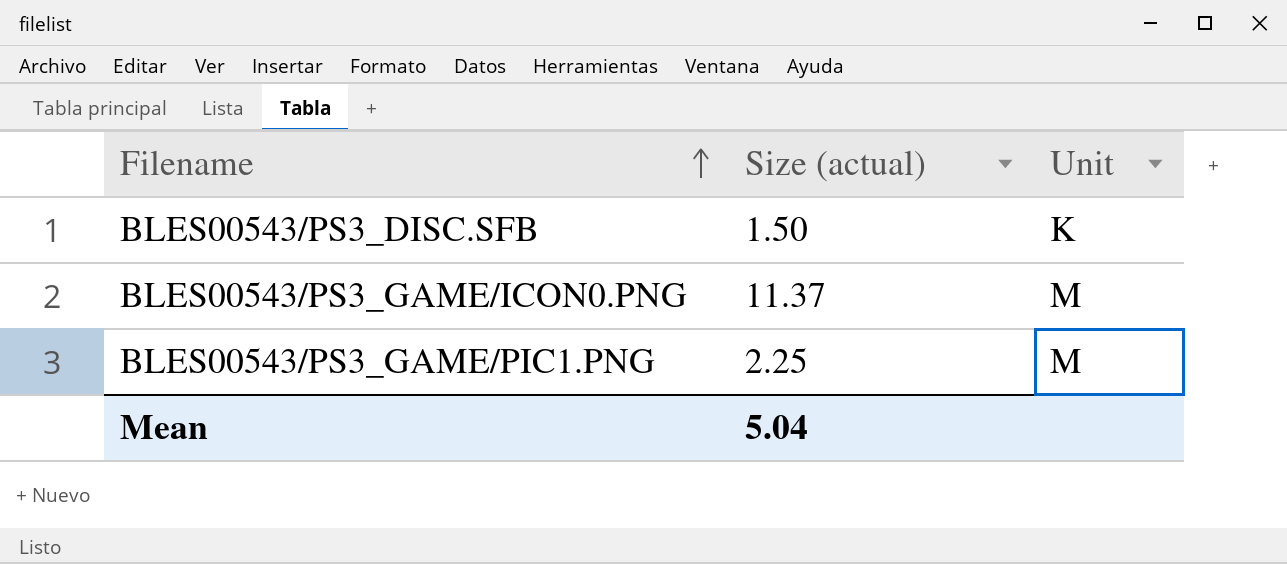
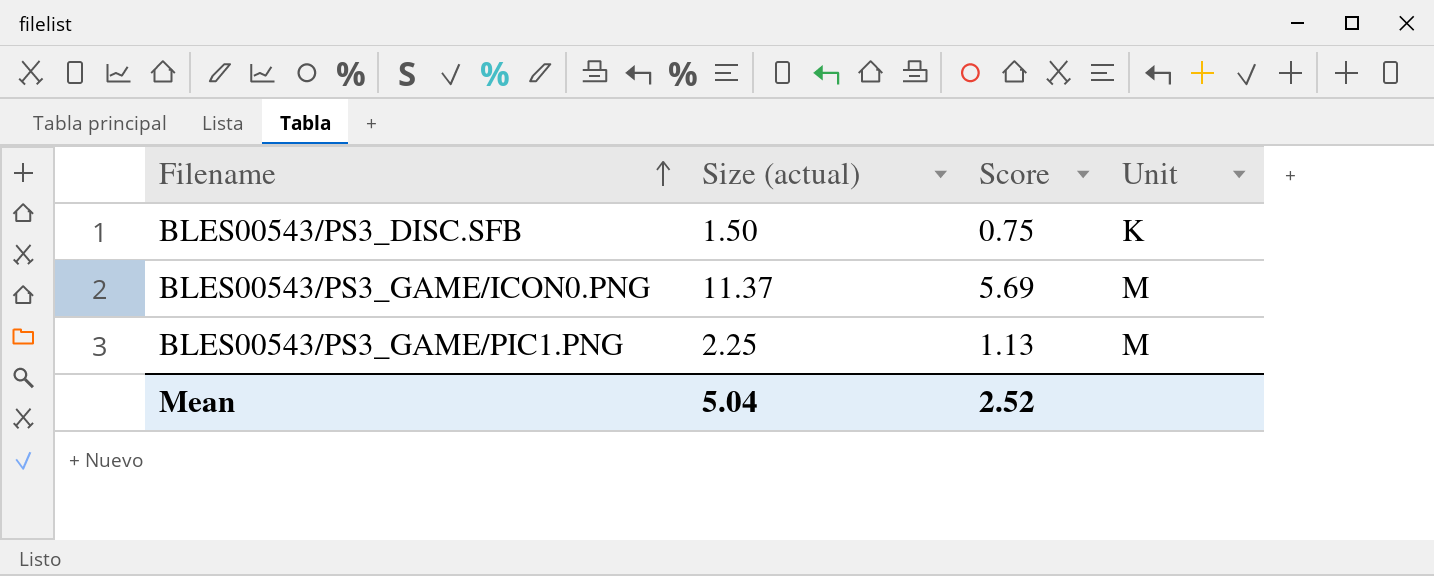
column Score | formula: none -> [Size (actual)] * 0.5

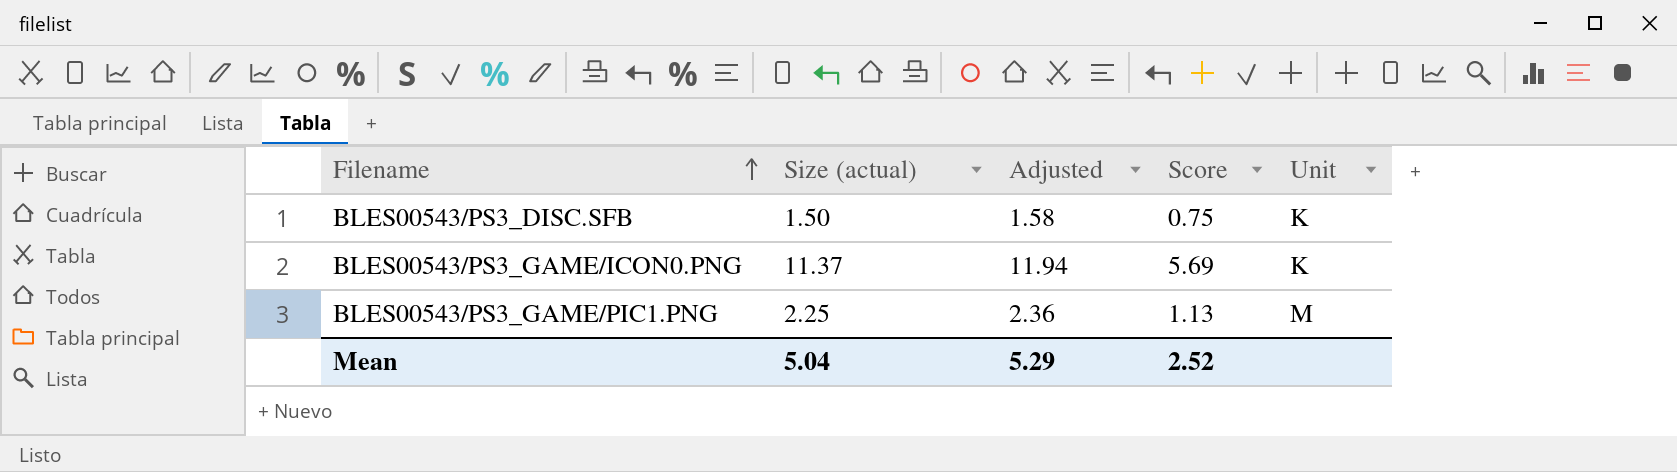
column Adjusted | formula: none -> [Size (actual)] * 1.05
BLES00543/PS3_GAME/ICON0.PNG | Unit: M -> K

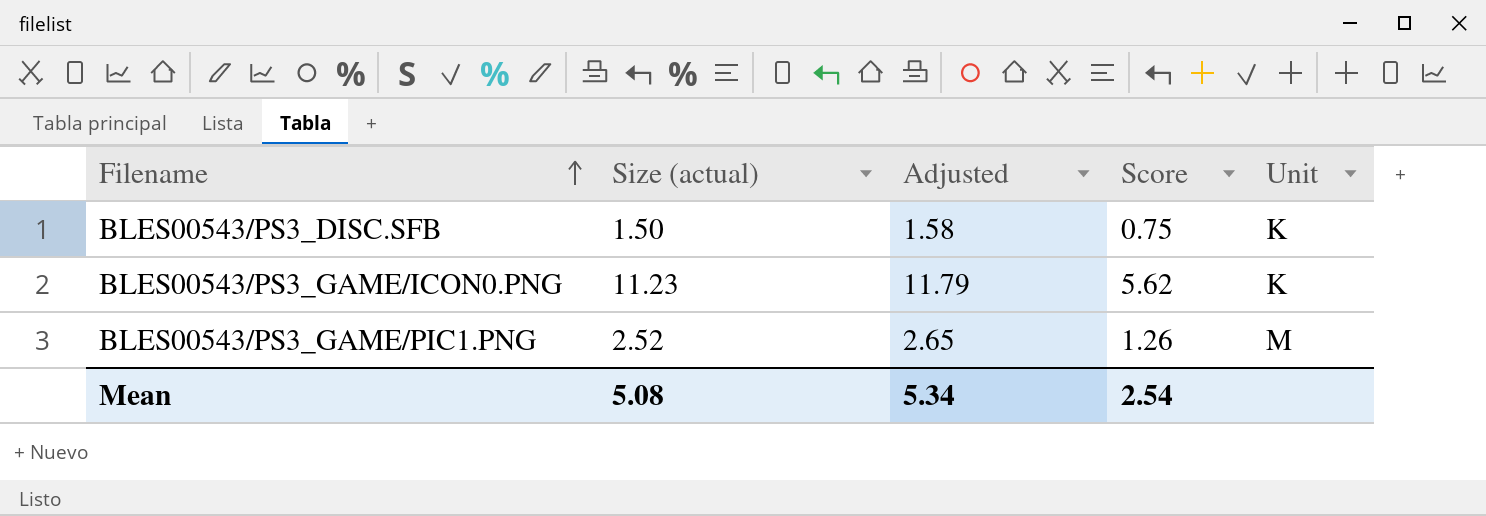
BLES00543/PS3_GAME/ICON0.PNG | Size (actual): 11.37 -> 11.23
BLES00543/PS3_GAME/ICON0.PNG | Adjusted: 11.94 -> 11.79
BLES00543/PS3_GAME/ICON0.PNG | Score: 5.69 -> 5.62
BLES00543/PS3_GAME/PIC1.PNG | Size (actual): 2.25 -> 2.52
BLES00543/PS3_GAME/PIC1.PNG | Adjusted: 2.36 -> 2.65
BLES00543/PS3_GAME/PIC1.PNG | Score: 1.13 -> 1.26
Mean | Size (actual): 5.04 -> 5.08
Mean | Adjusted: 5.29 -> 5.34
Mean | Score: 2.52 -> 2.54

